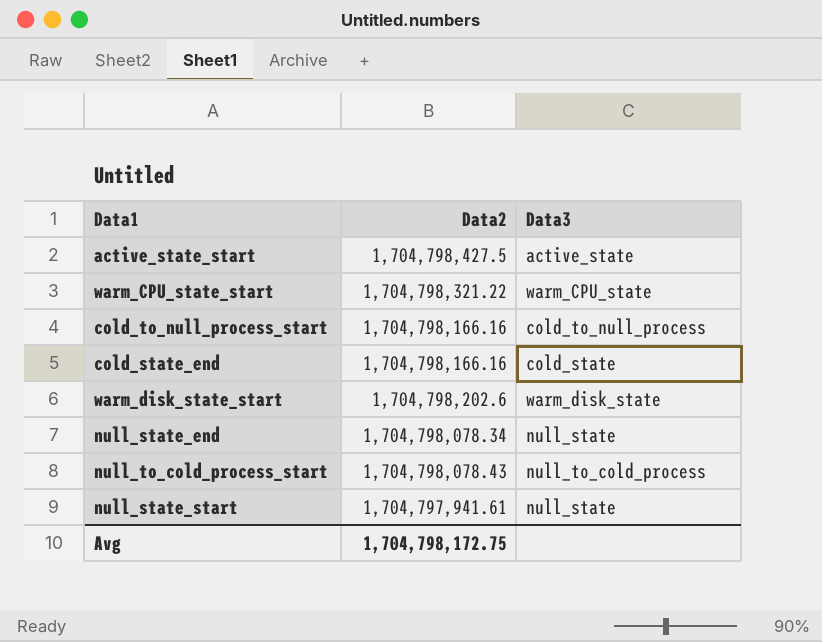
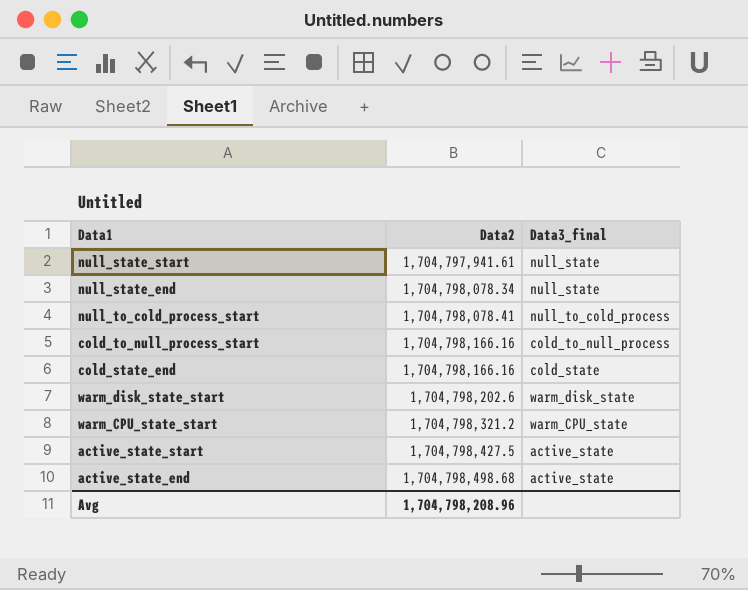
row order: none -> Data2 ascending
column name: Data3 -> Data3_final
null_to_cold_process_start | Data2: 1,704,798,078.43 -> 1,704,798,078.41
warm_CPU_state_start | Data2: 1,704,798,321.22 -> 1,704,798,321.2
row active_state_end: none -> 1,704,798,498.68 | active_state
Avg | Data2: 1,704,798,172.75 -> 1,704,798,208.96

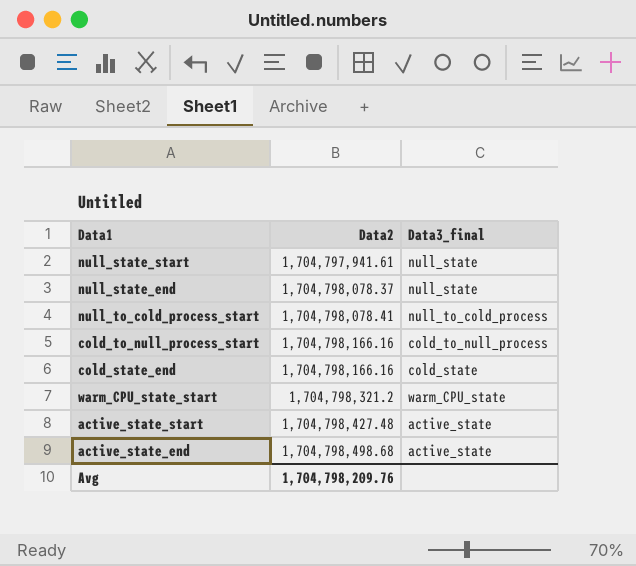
row warm_disk_state_start: 1,704,798,202.6 | warm_disk_state -> none
null_state_end | Data2: 1,704,798,078.34 -> 1,704,798,078.37
active_state_start | Data2: 1,704,798,427.5 -> 1,704,798,427.48
Avg | Data2: 1,704,798,208.96 -> 1,704,798,209.76

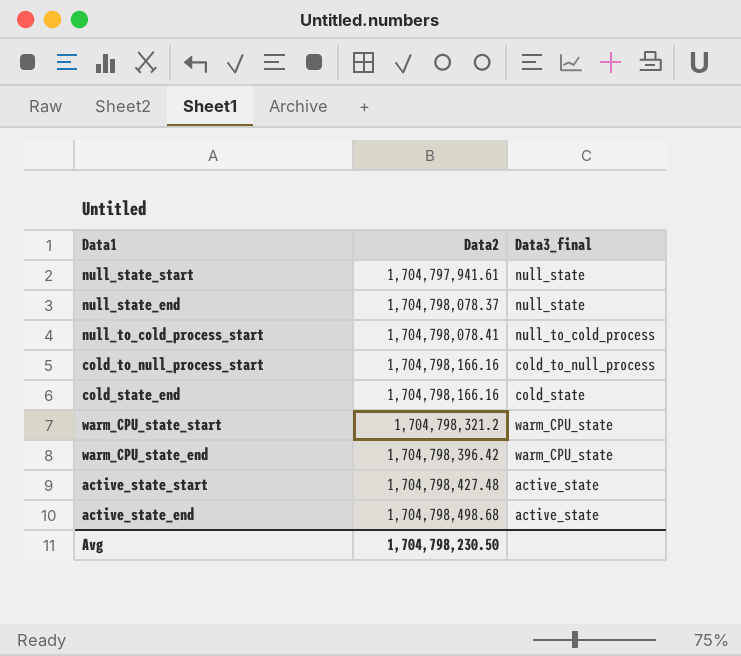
row warm_CPU_state_end: none -> 1,704,798,396.42 | warm_CPU_state
Avg | Data2: 1,704,798,209.76 -> 1,704,798,230.50

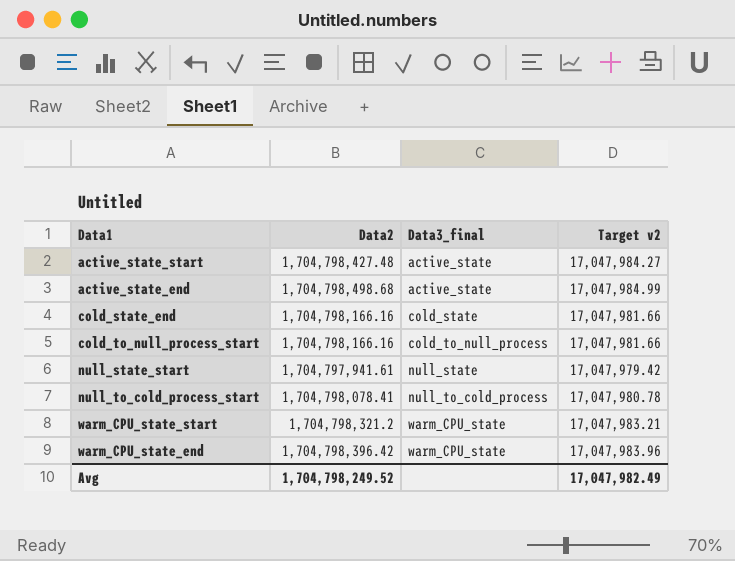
row order: Data2 ascending -> Data3_final ascending
column Target v2 | formula: none -> [Data2] * 0.01
row null_state_end: 1,704,798,078.37 | null_state -> none
Avg | Data2: 1,704,798,230.50 -> 1,704,798,249.52

